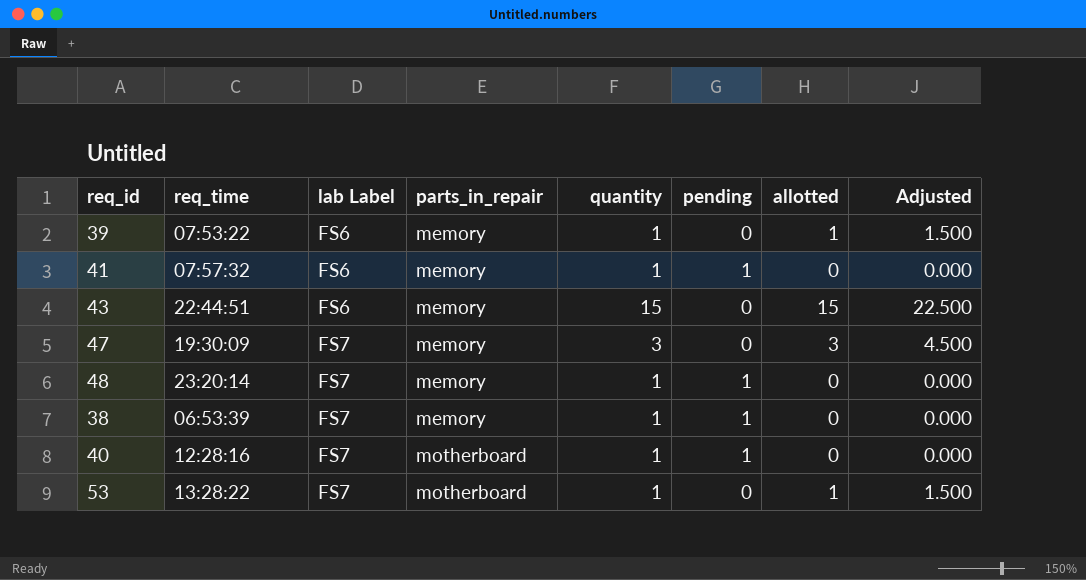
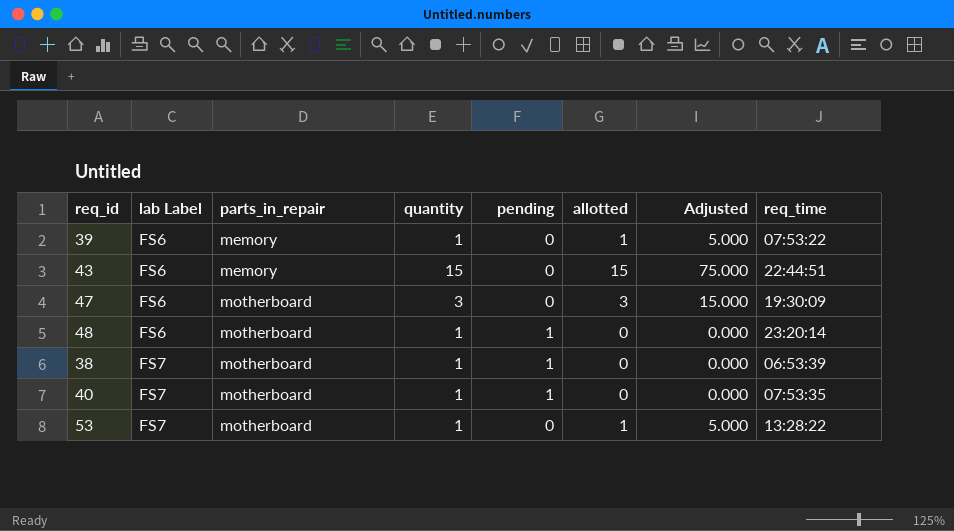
column Adjusted | formula: [allotted] * 1.5 -> [allotted] * 5
column req_time | position: 2 -> 8
row 41: 07:57:32 | FS6 | memory | 1 | 1 | 0 | 0.000 -> none
47 | lab Label: FS7 -> FS6
47 | parts_in_repair: memory -> motherboard
48 | lab Label: FS7 -> FS6
48 | parts_in_repair: memory -> motherboard
38 | parts_in_repair: memory -> motherboard
40 | req_time: 12:28:16 -> 07:53:35

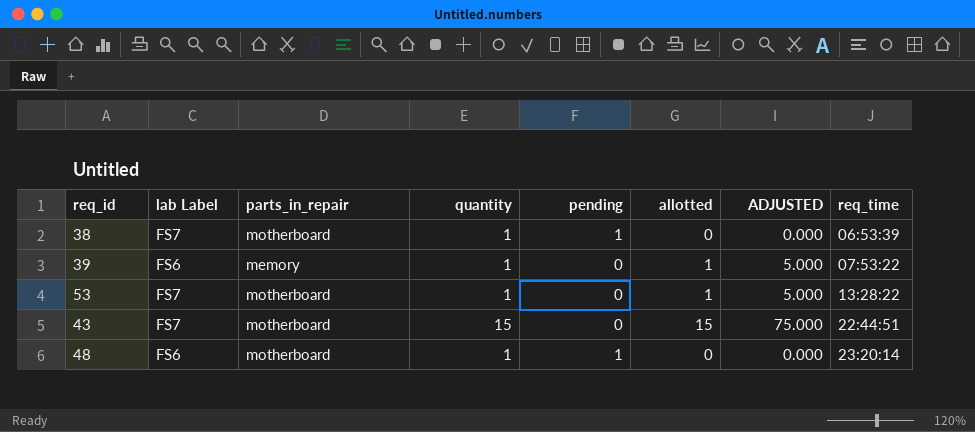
row order: lab Label ascending -> req_time ascending
column name: Adjusted -> ADJUSTED
row 47: FS6 | motherboard | 3 | 0 | 3 | 15.000 | 19:30:09 -> none
row 40: FS7 | motherboard | 1 | 1 | 0 | 0.000 | 07:53:35 -> none
43 | lab Label: FS6 -> FS7
43 | parts_in_repair: memory -> motherboard

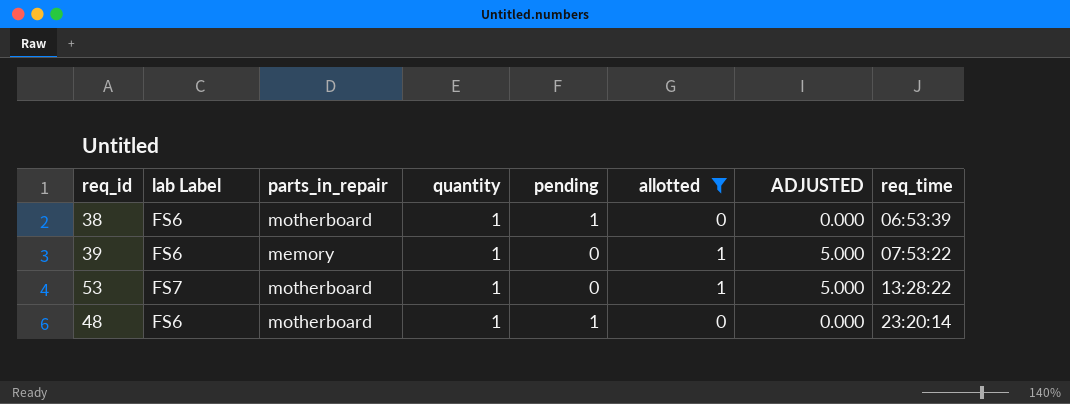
filter: none -> allotted != 15
38 | lab Label: FS7 -> FS6

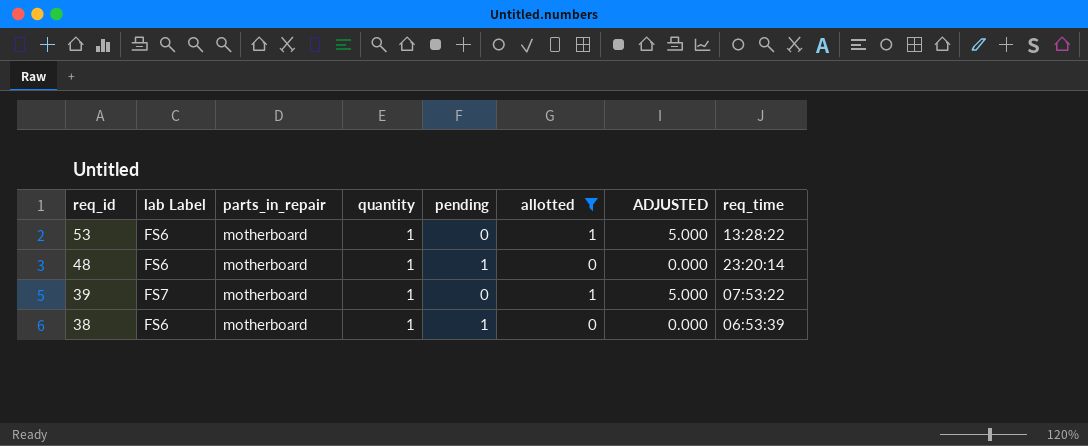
row order: req_time ascending -> req_id descending
53 | lab Label: FS7 -> FS6
39 | lab Label: FS6 -> FS7
39 | parts_in_repair: memory -> motherboard

